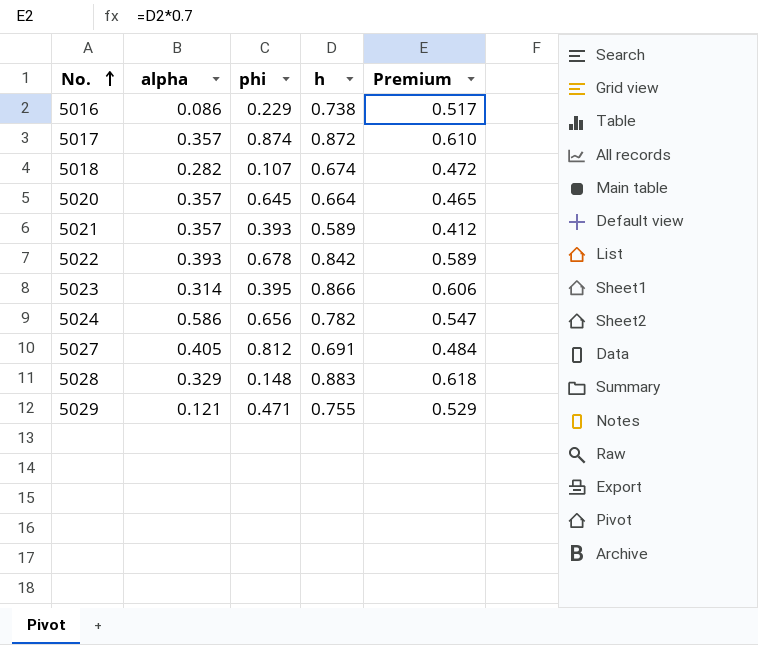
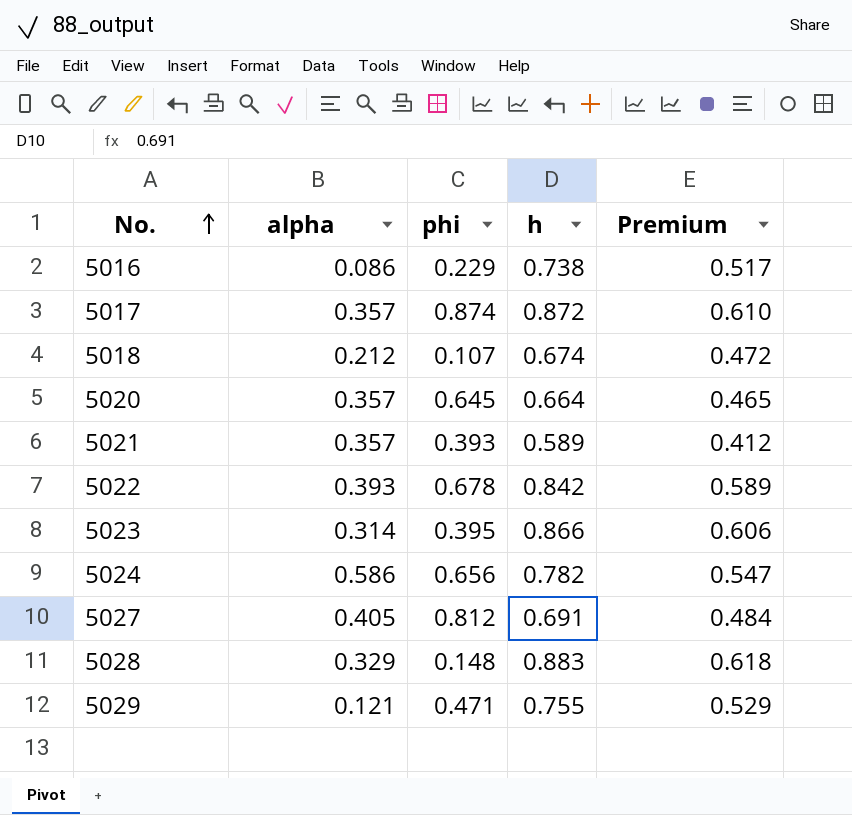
5018 | alpha: 0.282 -> 0.212

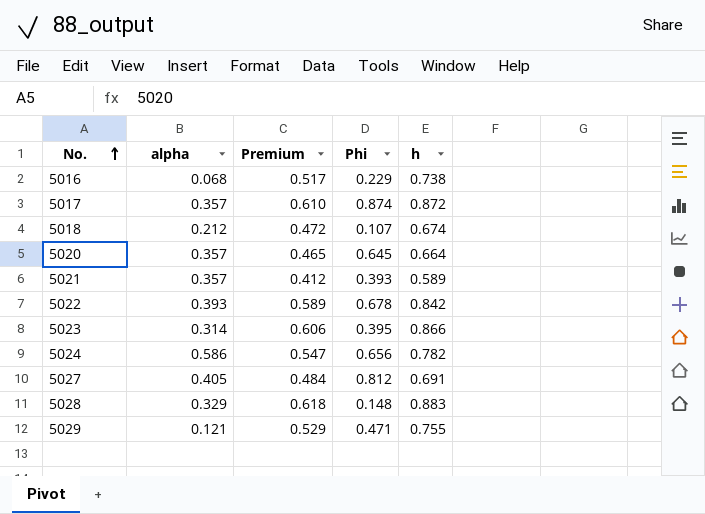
column Premium | position: 5 -> 3
column name: phi -> Phi
5016 | alpha: 0.086 -> 0.068

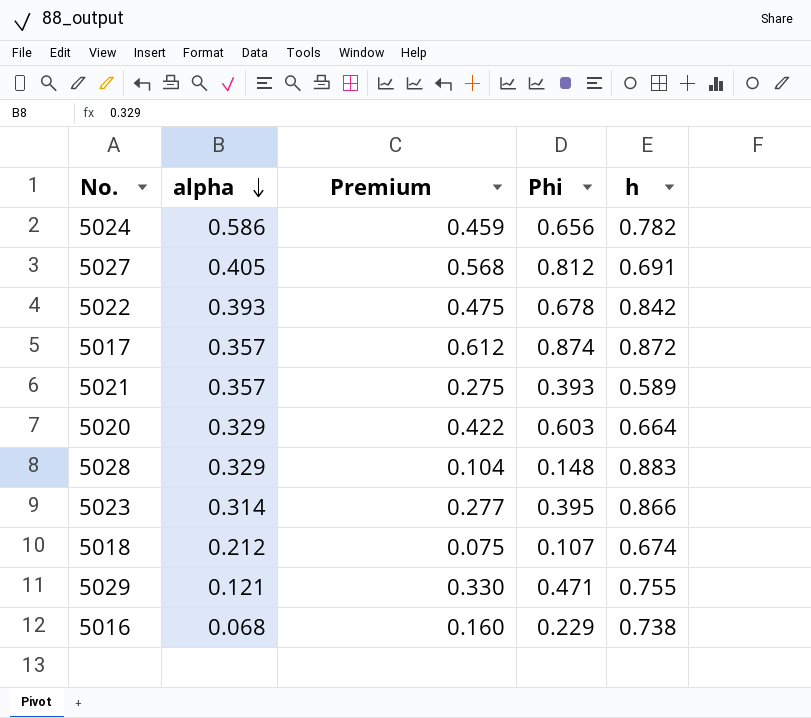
row order: No. ascending -> alpha descending
column Premium | formula: [h] * 0.7 -> [Phi] * 0.7
5020 | alpha: 0.357 -> 0.329
5020 | Phi: 0.645 -> 0.603

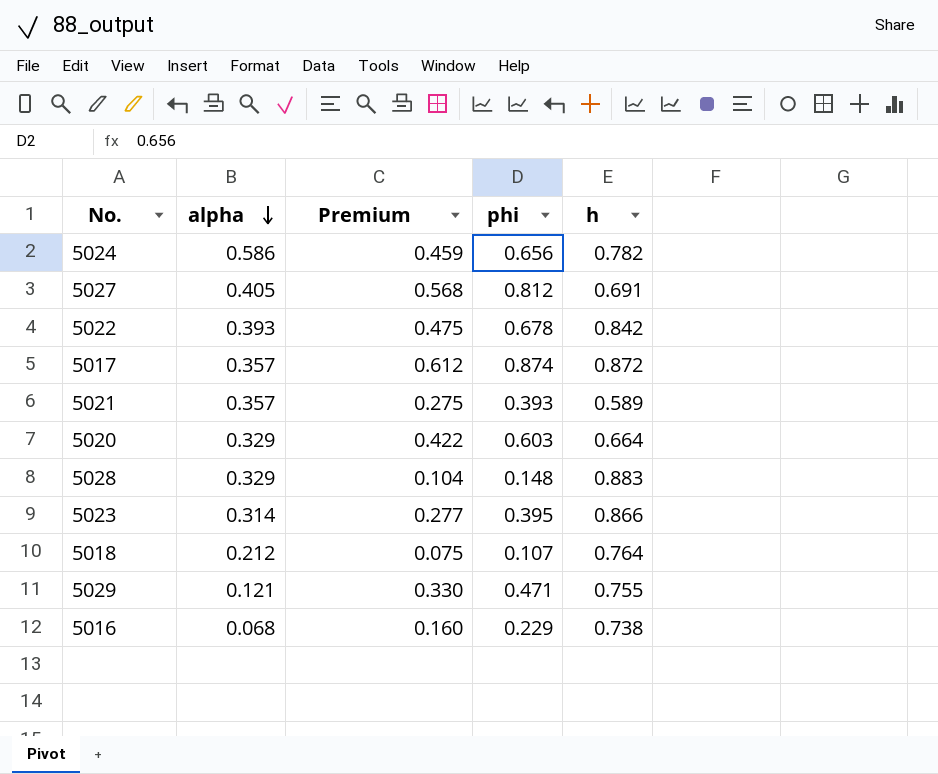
column name: Phi -> phi
5018 | h: 0.674 -> 0.764

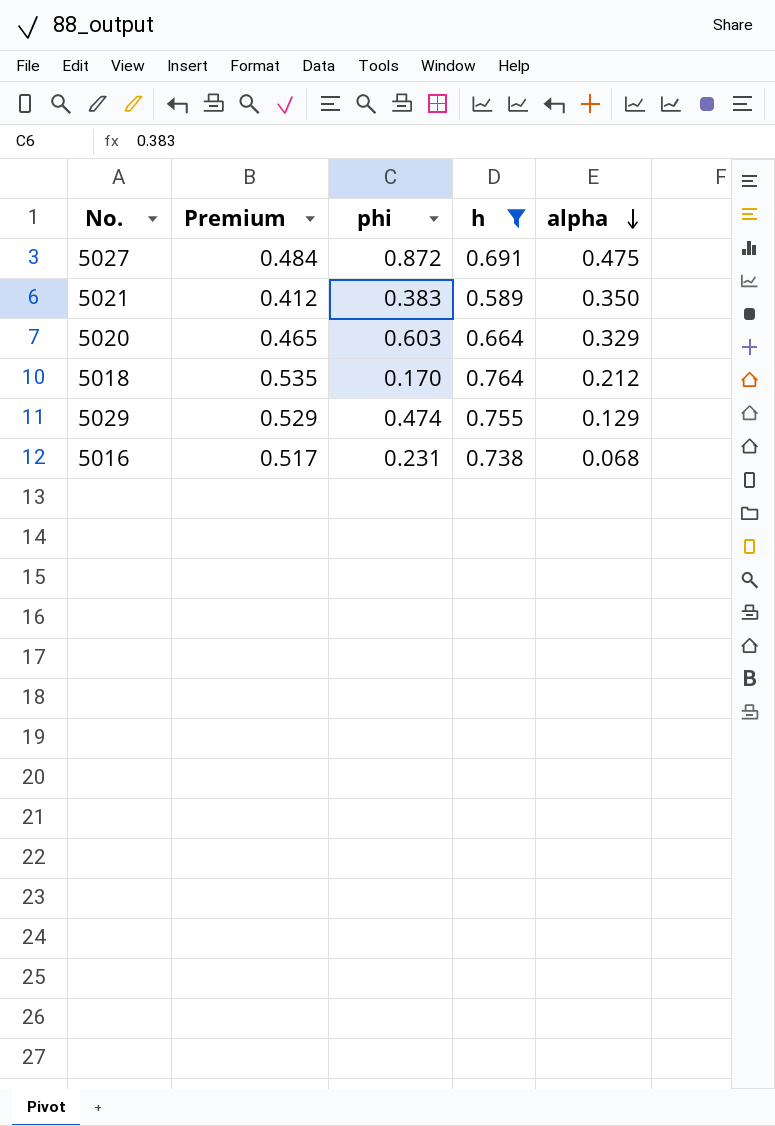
filter: none -> h <= 0.764
column Premium | formula: [phi] * 0.7 -> [h] * 0.7
column alpha | position: 2 -> 5
5027 | phi: 0.812 -> 0.872
5027 | alpha: 0.405 -> 0.475
5021 | phi: 0.393 -> 0.383
5021 | alpha: 0.357 -> 0.350
5018 | phi: 0.107 -> 0.170
5029 | phi: 0.471 -> 0.474
5029 | alpha: 0.121 -> 0.129
5016 | phi: 0.229 -> 0.231

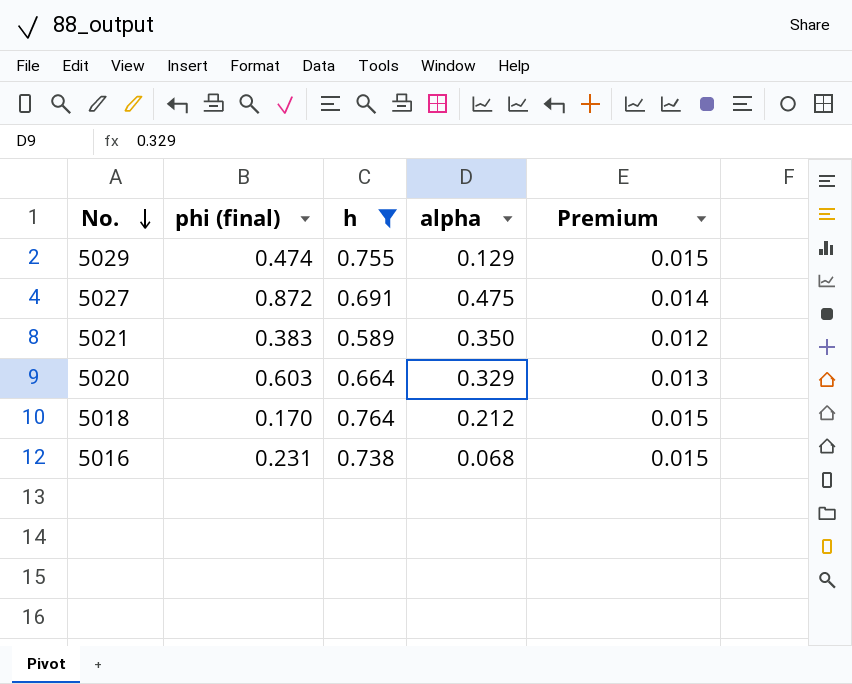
row order: alpha descending -> No. descending
column name: phi -> phi (final)
column Premium | formula: [h] * 0.7 -> [h] * 0.02
column Premium | position: 2 -> 5

